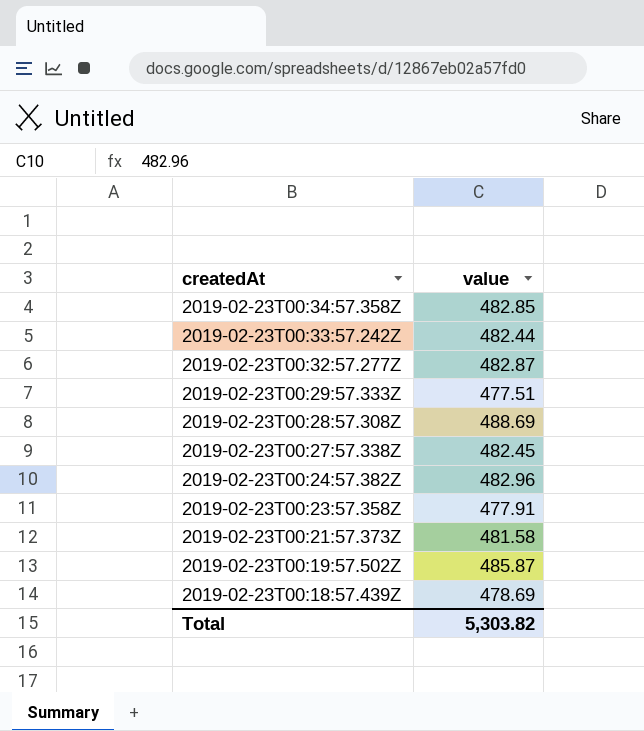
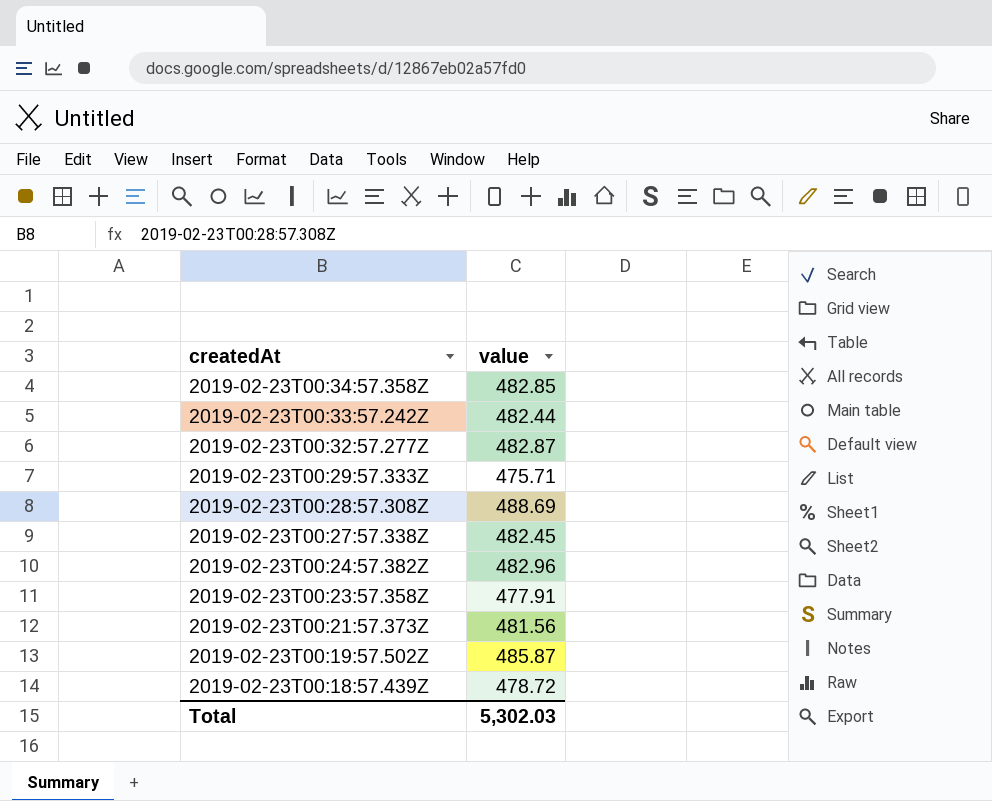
2019-02-23T00:29:57.333Z | value: 477.51 -> 475.71
2019-02-23T00:21:57.373Z | value: 481.58 -> 481.56
2019-02-23T00:18:57.439Z | value: 478.69 -> 478.72
Total | value: 5,303.82 -> 5,302.03

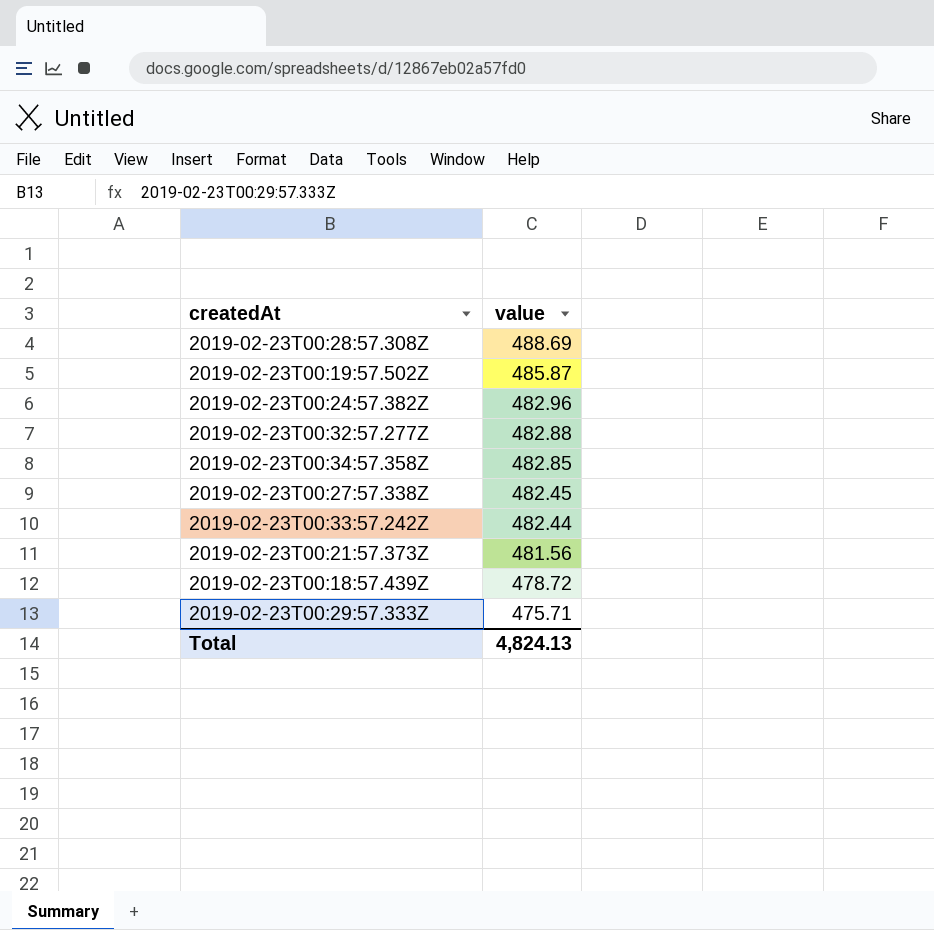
row order: createdAt descending -> value descending
row 2019-02-23T00:23:57.358Z: 477.91 -> none
2019-02-23T00:32:57.277Z | value: 482.87 -> 482.88
Total | value: 5,302.03 -> 4,824.13

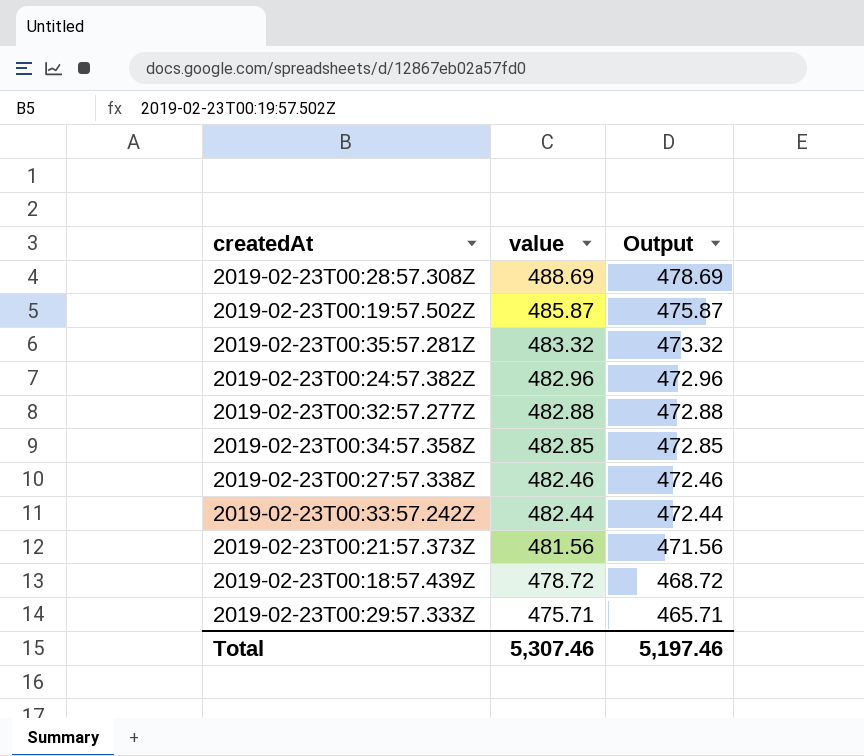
column Output | formula: none -> [value] - 10
row 2019-02-23T00:35:57.281Z: none -> 483.32 | 473.32
2019-02-23T00:27:57.338Z | value: 482.45 -> 482.46
Total | value: 4,824.13 -> 5,307.46

